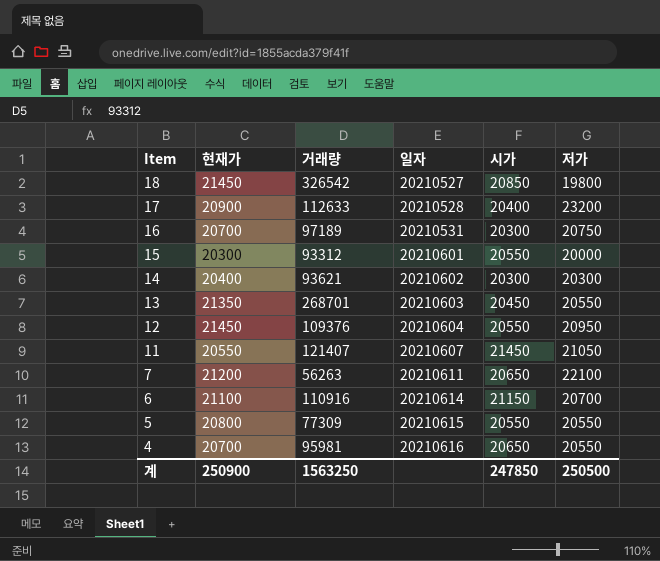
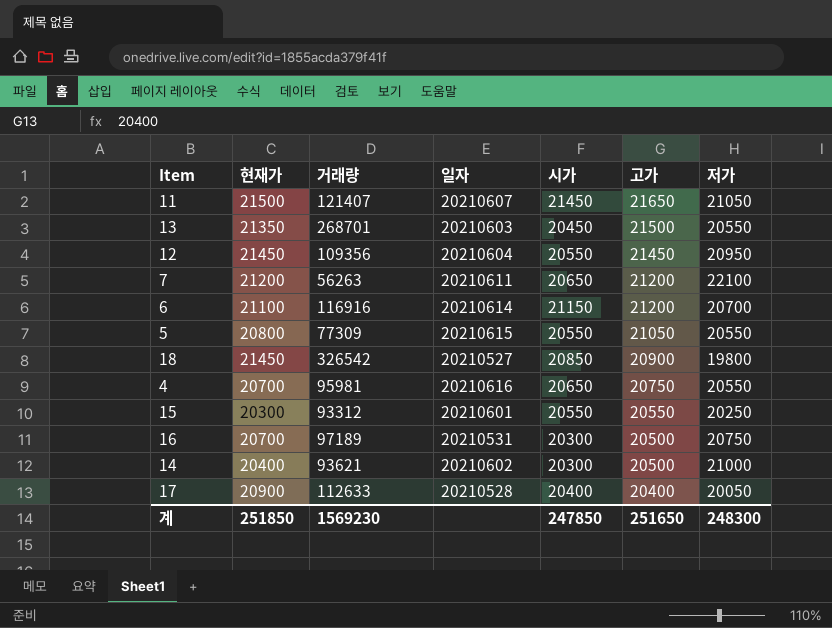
row order: Item descending -> 고가 descending
column 고가 | position: none -> 6
11 | 현재가: 20550 -> 21500
12 | 거래량: 109376 -> 109356
6 | 거래량: 110916 -> 116916
15 | 저가: 20000 -> 20250
14 | 저가: 20300 -> 21000
17 | 저가: 23200 -> 20050
계 | 현재가: 250900 -> 251850
계 | 거래량: 1563250 -> 1569230
계 | 저가: 250500 -> 248300

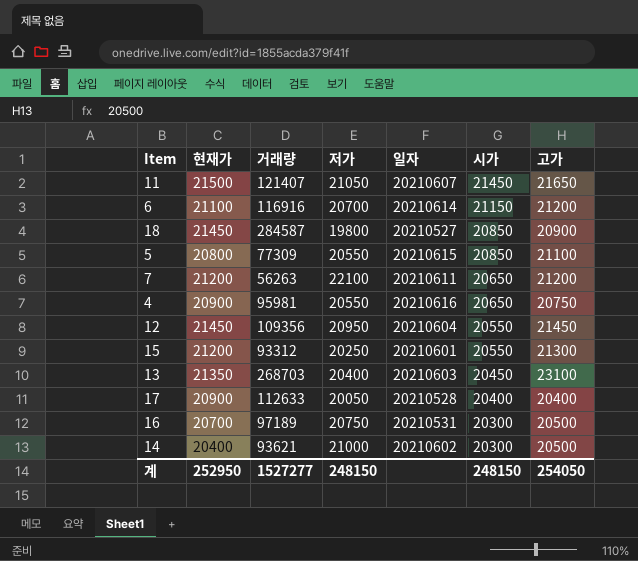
row order: 고가 descending -> 시가 descending
column 저가 | position: 7 -> 4
18 | 거래량: 326542 -> 284587
5 | 시가: 20550 -> 20850
5 | 고가: 21050 -> 21100
4 | 현재가: 20700 -> 20900
15 | 현재가: 20300 -> 21200
15 | 고가: 20550 -> 21300
13 | 거래량: 268701 -> 268703
13 | 저가: 20550 -> 20400
13 | 고가: 21500 -> 23100
계 | 현재가: 251850 -> 252950
계 | 거래량: 1569230 -> 1527277
계 | 저가: 248300 -> 248150
계 | 시가: 247850 -> 248150
계 | 고가: 251650 -> 254050

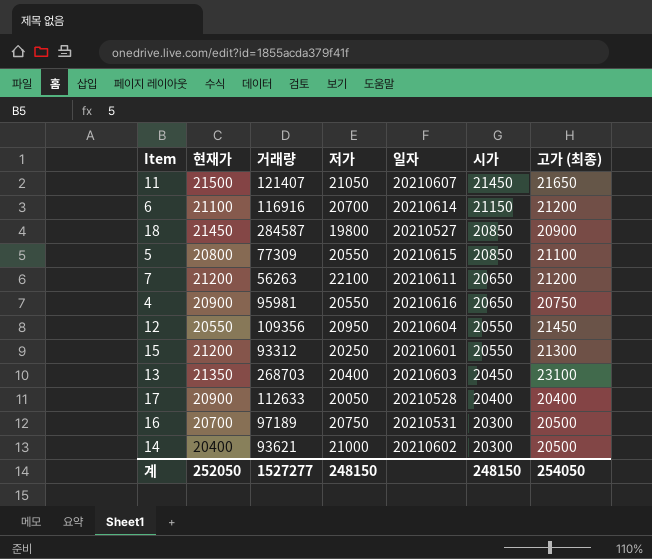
column name: 고가 -> 고가 (최종)
12 | 현재가: 21450 -> 20550
계 | 현재가: 252950 -> 252050

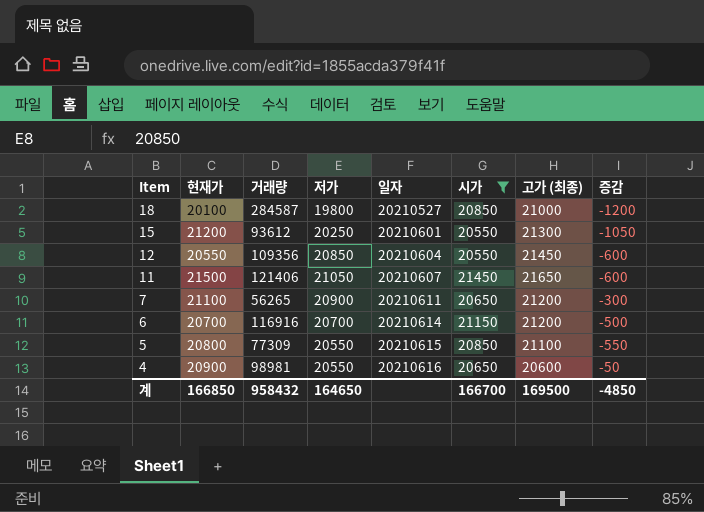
filter: none -> 시가 >= 20550
row order: 시가 descending -> Item descending
column 증감 | formula: none -> [저가] - [고가 (최종)]
18 | 현재가: 21450 -> 20100
18 | 고가 (최종): 20900 -> 21000
15 | 거래량: 93312 -> 93612
12 | 저가: 20950 -> 20850
11 | 거래량: 121407 -> 121406
7 | 현재가: 21200 -> 21100
7 | 거래량: 56263 -> 56265
7 | 저가: 22100 -> 20900
6 | 현재가: 21100 -> 20700
4 | 거래량: 95981 -> 98981
4 | 고가 (최종): 20750 -> 20600
계 | 현재가: 252050 -> 166850
계 | 거래량: 1527277 -> 958432
계 | 저가: 248150 -> 164650
계 | 시가: 248150 -> 166700
계 | 고가 (최종): 254050 -> 169500

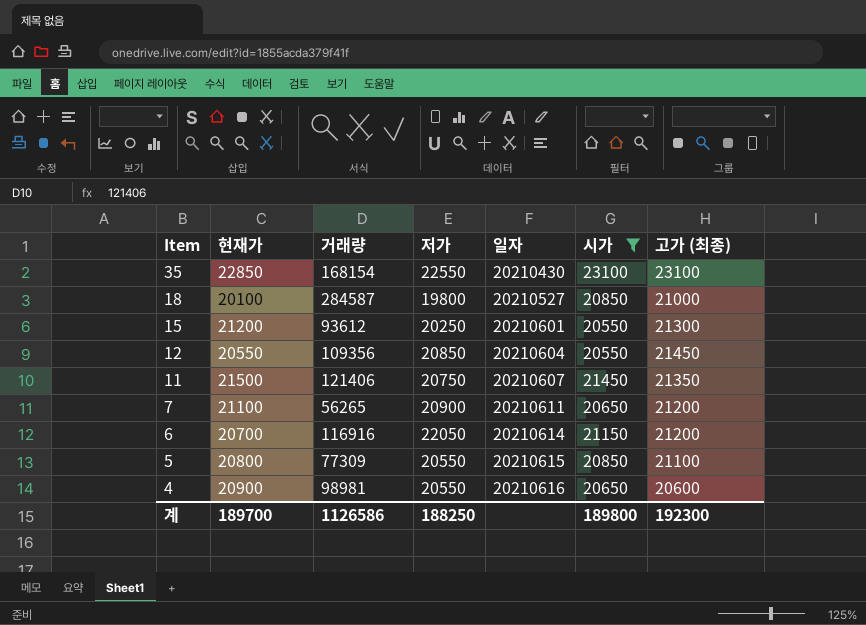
column 증감 | formula: [저가] - [고가 (최종)] -> none
row 35: none -> 22850 | 168154 | 22550 | 20210430 | 23100 | 23100
11 | 저가: 21050 -> 20750
11 | 고가 (최종): 21650 -> 21350
6 | 저가: 20700 -> 22050
계 | 현재가: 166850 -> 189700
계 | 거래량: 958432 -> 1126586
계 | 저가: 164650 -> 188250
계 | 시가: 166700 -> 189800
계 | 고가 (최종): 169500 -> 192300

